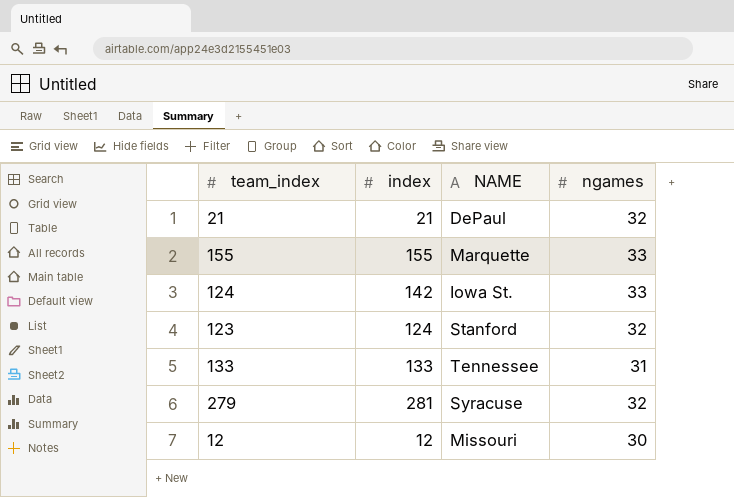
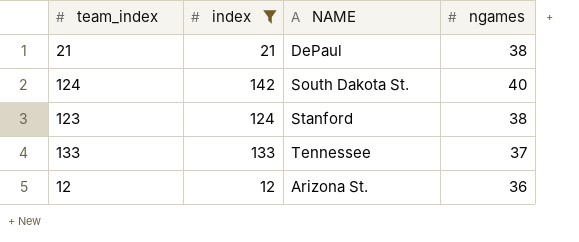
filter: none -> index <= 142
21 | ngames: 32 -> 38
124 | NAME: Iowa St. -> South Dakota St.
124 | ngames: 33 -> 40
123 | ngames: 32 -> 38
133 | ngames: 31 -> 37
12 | NAME: Missouri -> Arizona St.
12 | ngames: 30 -> 36

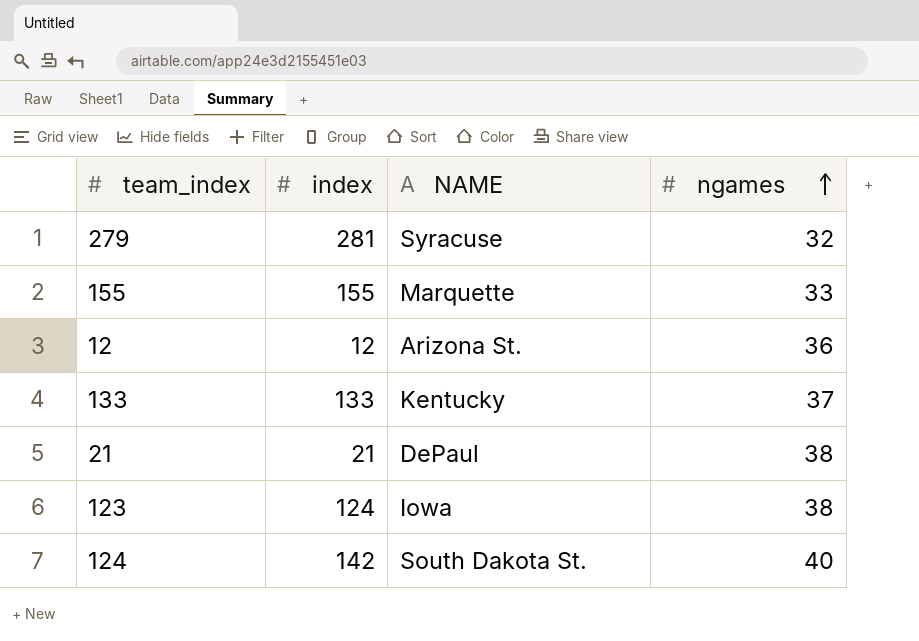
filter: index <= 142 -> none
row order: none -> ngames ascending
133 | NAME: Tennessee -> Kentucky
123 | NAME: Stanford -> Iowa

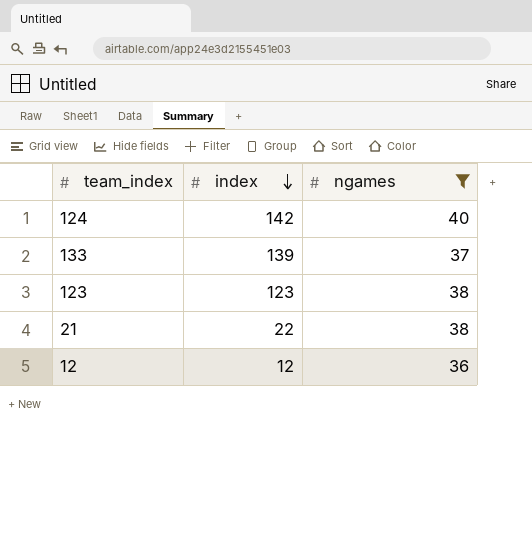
filter: none -> ngames >= 36
row order: ngames ascending -> index descending
column NAME | position: 3 -> none
133 | index: 133 -> 139
123 | index: 124 -> 123
21 | index: 21 -> 22

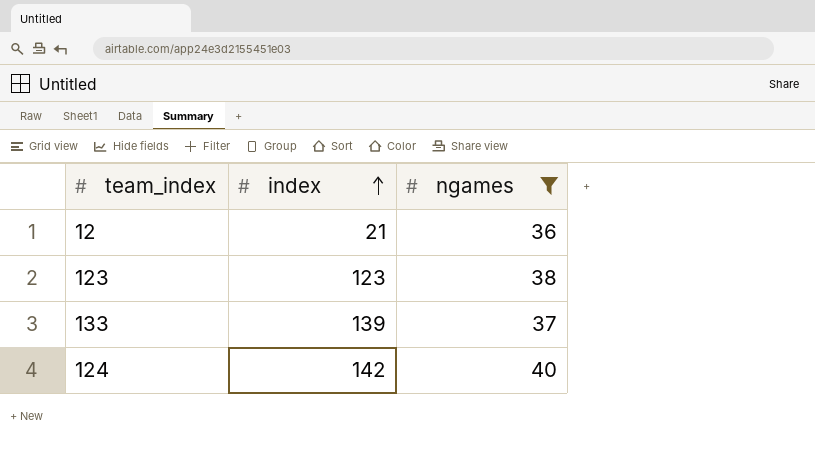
row order: index descending -> index ascending
row 21: 22 | 38 -> none
12 | index: 12 -> 21

